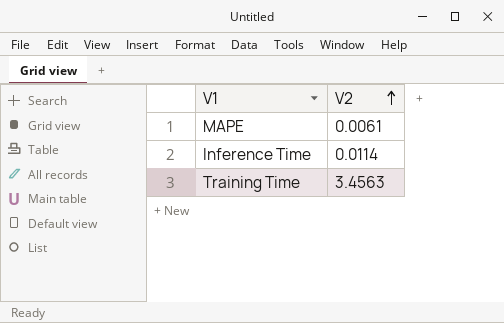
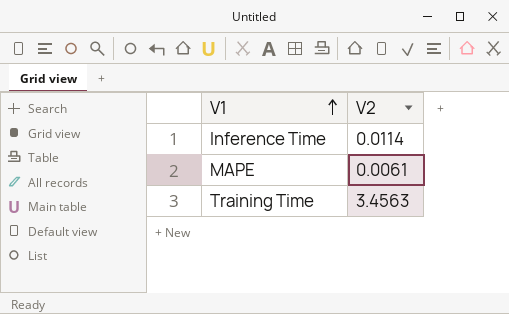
row order: V2 ascending -> V1 ascending

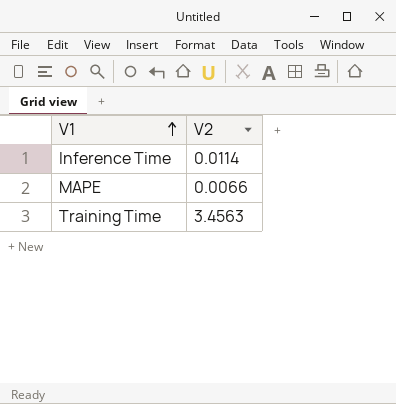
MAPE | V2: 0.0061 -> 0.0066

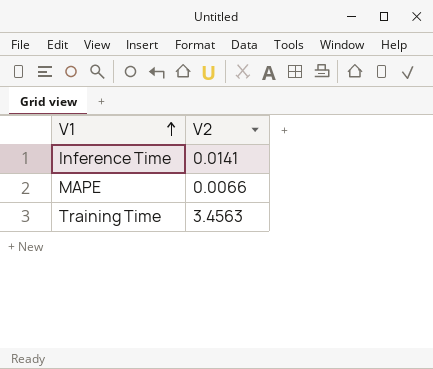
Inference Time | V2: 0.0114 -> 0.0141

